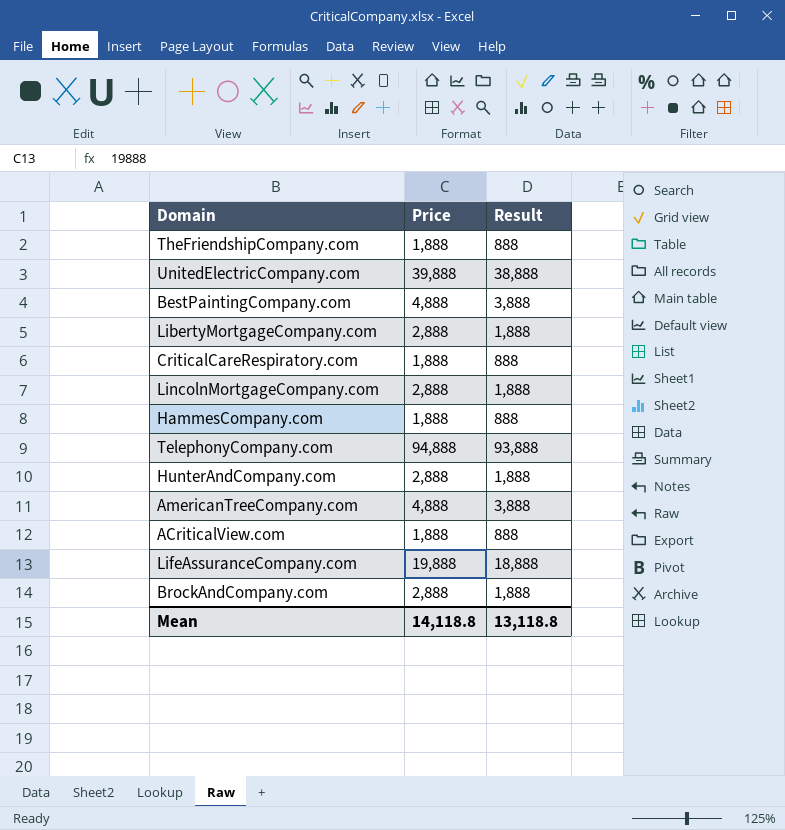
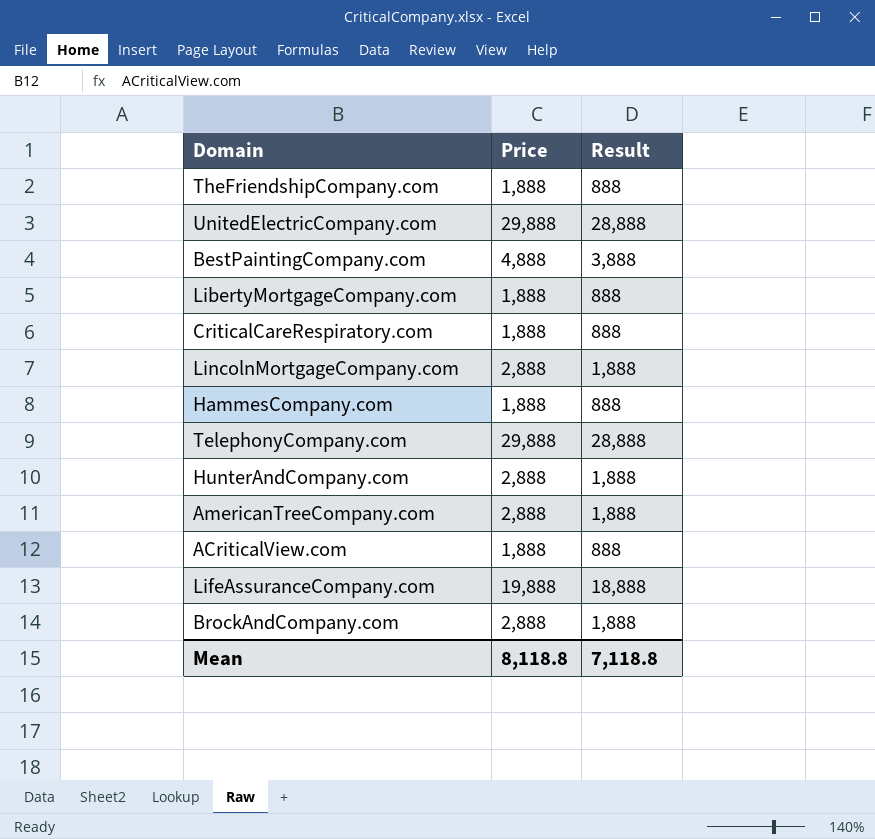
UnitedElectricCompany.com | Price: 39,888 -> 29,888
UnitedElectricCompany.com | Result: 38,888 -> 28,888
LibertyMortgageCompany.com | Price: 2,888 -> 1,888
LibertyMortgageCompany.com | Result: 1,888 -> 888
TelephonyCompany.com | Price: 94,888 -> 29,888
TelephonyCompany.com | Result: 93,888 -> 28,888
AmericanTreeCompany.com | Price: 4,888 -> 2,888
AmericanTreeCompany.com | Result: 3,888 -> 1,888
Mean | Price: 14,118.8 -> 8,118.8
Mean | Result: 13,118.8 -> 7,118.8

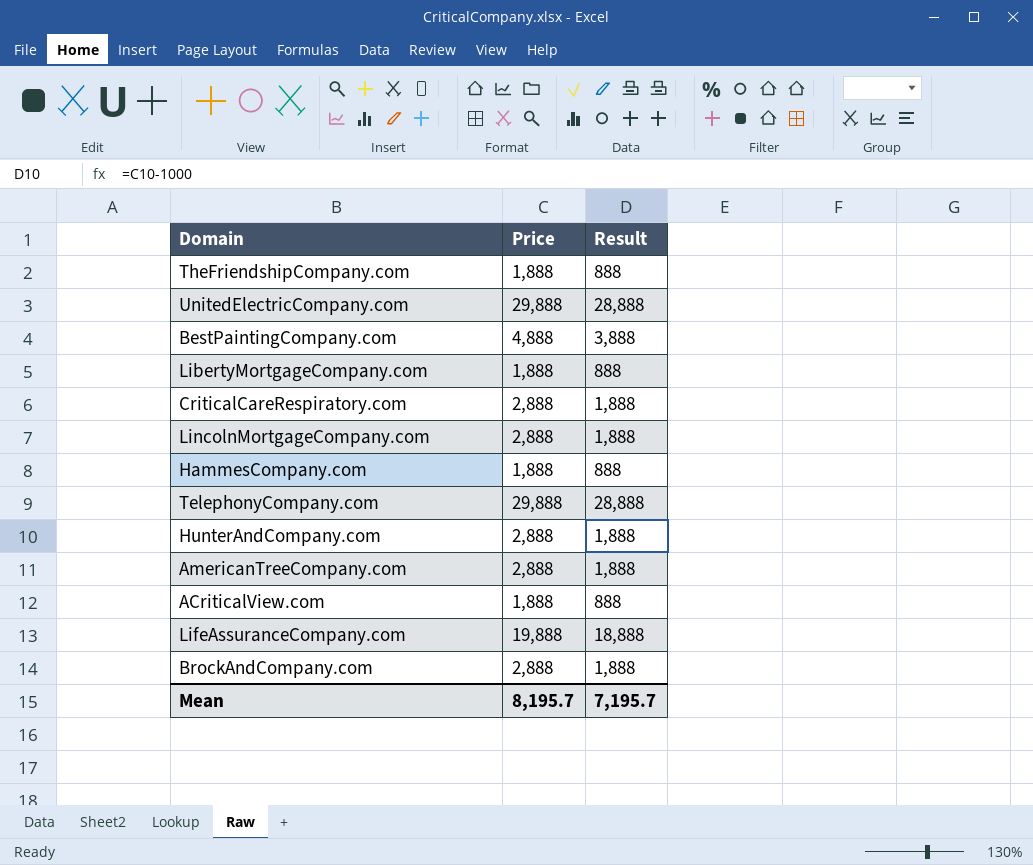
CriticalCareRespiratory.com | Price: 1,888 -> 2,888
CriticalCareRespiratory.com | Result: 888 -> 1,888
Mean | Price: 8,118.8 -> 8,195.7
Mean | Result: 7,118.8 -> 7,195.7

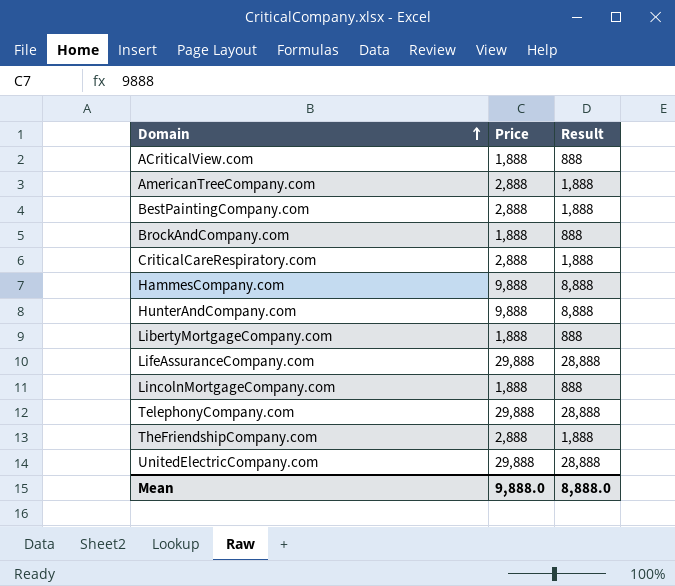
row order: none -> Domain ascending
BestPaintingCompany.com | Price: 4,888 -> 2,888
BestPaintingCompany.com | Result: 3,888 -> 1,888
BrockAndCompany.com | Price: 2,888 -> 1,888
BrockAndCompany.com | Result: 1,888 -> 888
HammesCompany.com | Price: 1,888 -> 9,888
HammesCompany.com | Result: 888 -> 8,888
HunterAndCompany.com | Price: 2,888 -> 9,888
HunterAndCompany.com | Result: 1,888 -> 8,888
LifeAssuranceCompany.com | Price: 19,888 -> 29,888
LifeAssuranceCompany.com | Result: 18,888 -> 28,888
LincolnMortgageCompany.com | Price: 2,888 -> 1,888
LincolnMortgageCompany.com | Result: 1,888 -> 888
TheFriendshipCompany.com | Price: 1,888 -> 2,888
TheFriendshipCompany.com | Result: 888 -> 1,888
Mean | Price: 8,195.7 -> 9,888.0
Mean | Result: 7,195.7 -> 8,888.0

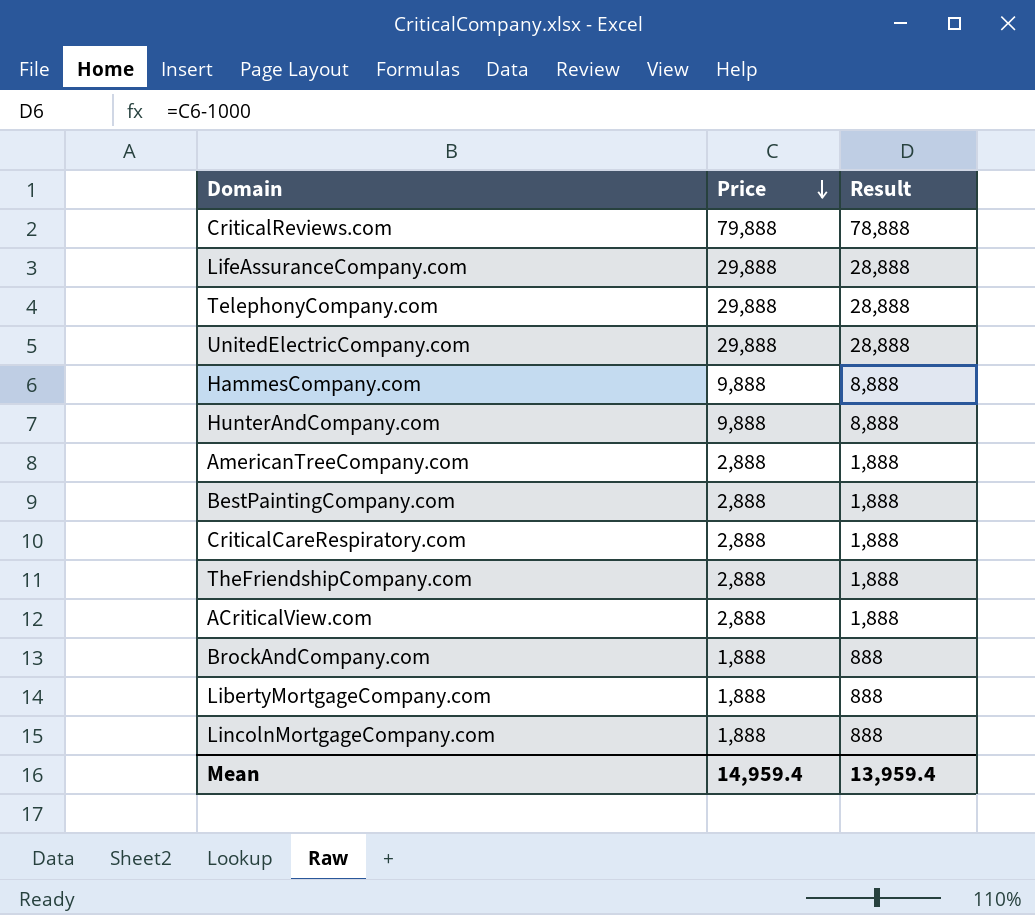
row order: Domain ascending -> Price descending
row CriticalReviews.com: none -> 79,888 | 78,888
ACriticalView.com | Price: 1,888 -> 2,888
ACriticalView.com | Result: 888 -> 1,888
Mean | Price: 9,888.0 -> 14,959.4
Mean | Result: 8,888.0 -> 13,959.4

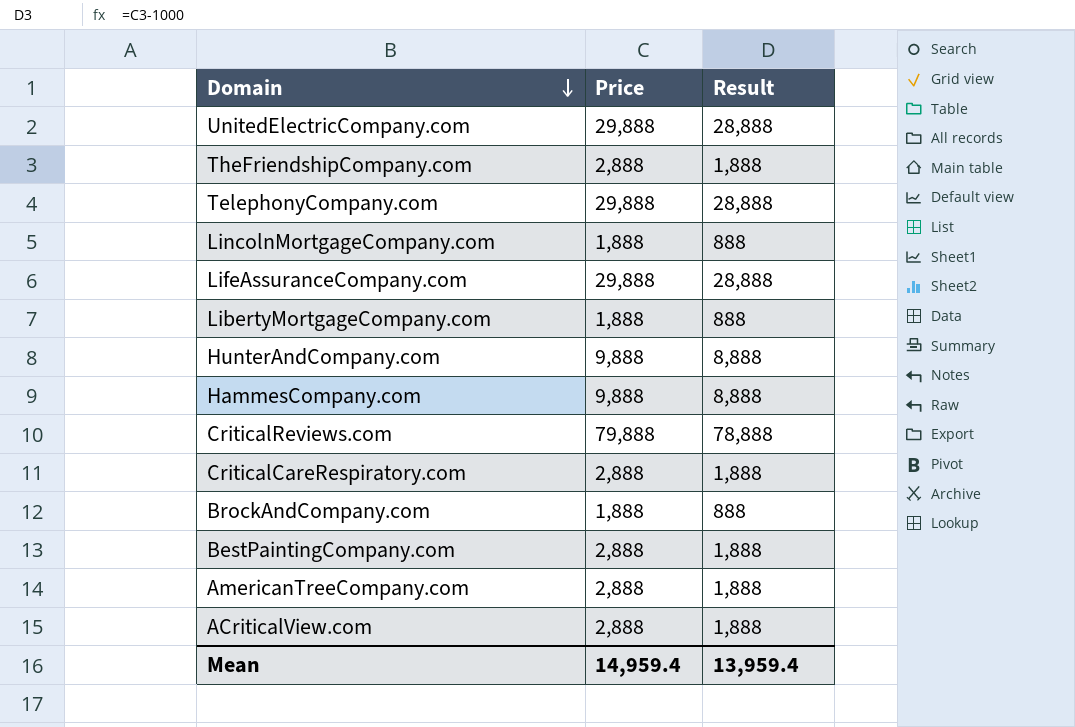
row order: Price descending -> Domain descending

